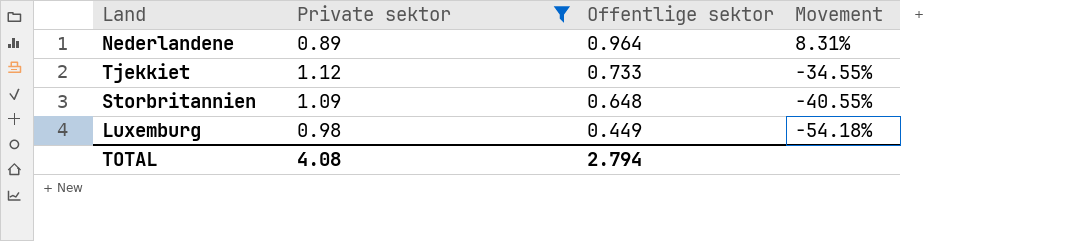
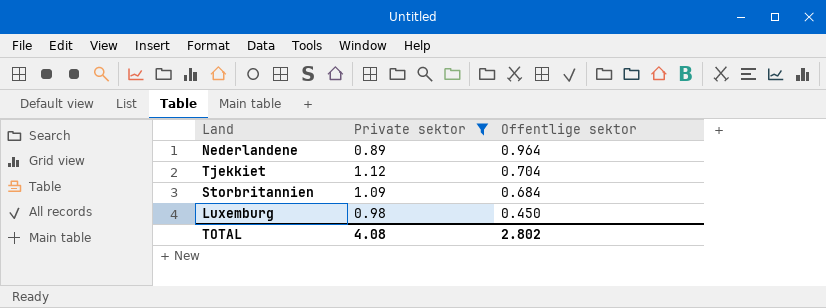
column Movement | formula: ([Offentlige sektor] - [Private sektor]) / [Private sektor] -> none
Tjekkiet | Offentlige sektor: 0.733 -> 0.704
Storbritannien | Offentlige sektor: 0.648 -> 0.684
Luxemburg | Offentlige sektor: 0.449 -> 0.450
TOTAL | Offentlige sektor: 2.794 -> 2.802

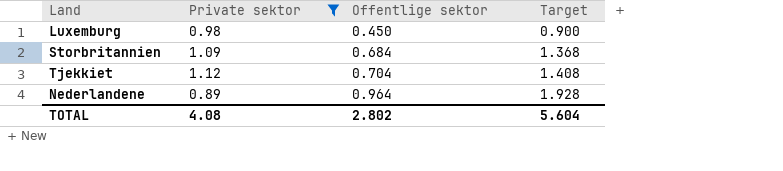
row order: Offentlige sektor descending -> Offentlige sektor ascending
column Target | formula: none -> [Offentlige sektor] * 2

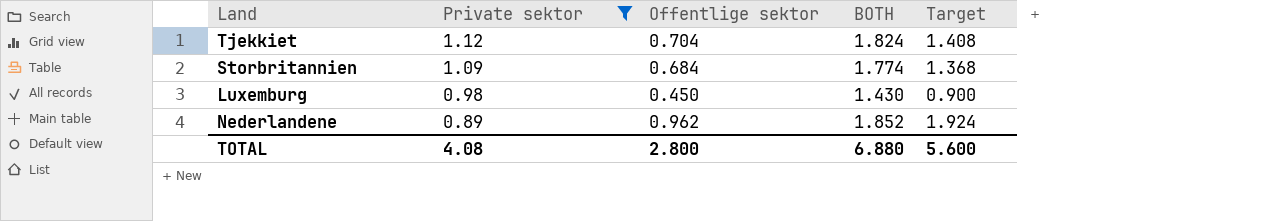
row order: Offentlige sektor ascending -> Private sektor descending
column BOTH | formula: none -> [Private sektor] + [Offentlige sektor]
Nederlandene | Offentlige sektor: 0.964 -> 0.962
Nederlandene | Target: 1.928 -> 1.924
TOTAL | Offentlige sektor: 2.802 -> 2.800
TOTAL | Target: 5.604 -> 5.600

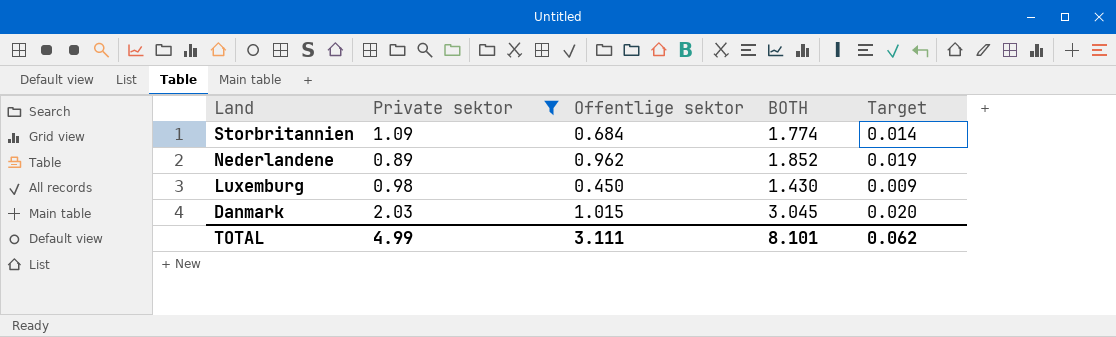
row order: Private sektor descending -> Land descending
column Target | formula: [Offentlige sektor] * 2 -> [Offentlige sektor] * 0.02
row Tjekkiet: 1.12 | 0.704 | 1.824 | 1.408 -> none
row Danmark: none -> 2.03 | 1.015 | 3.045 | 0.020
TOTAL | Private sektor: 4.08 -> 4.99
TOTAL | Offentlige sektor: 2.800 -> 3.111
TOTAL | BOTH: 6.880 -> 8.101
TOTAL | Target: 5.600 -> 0.062

